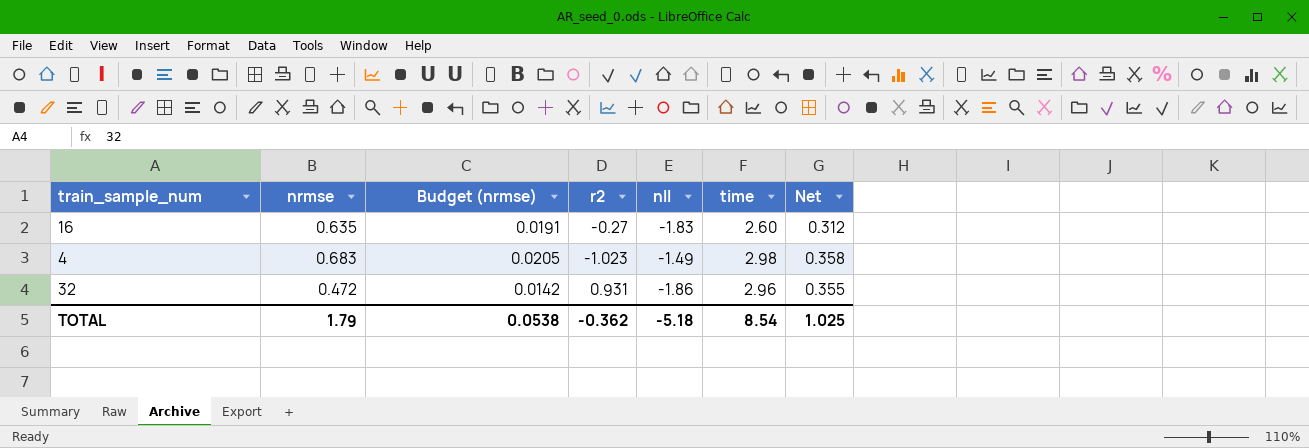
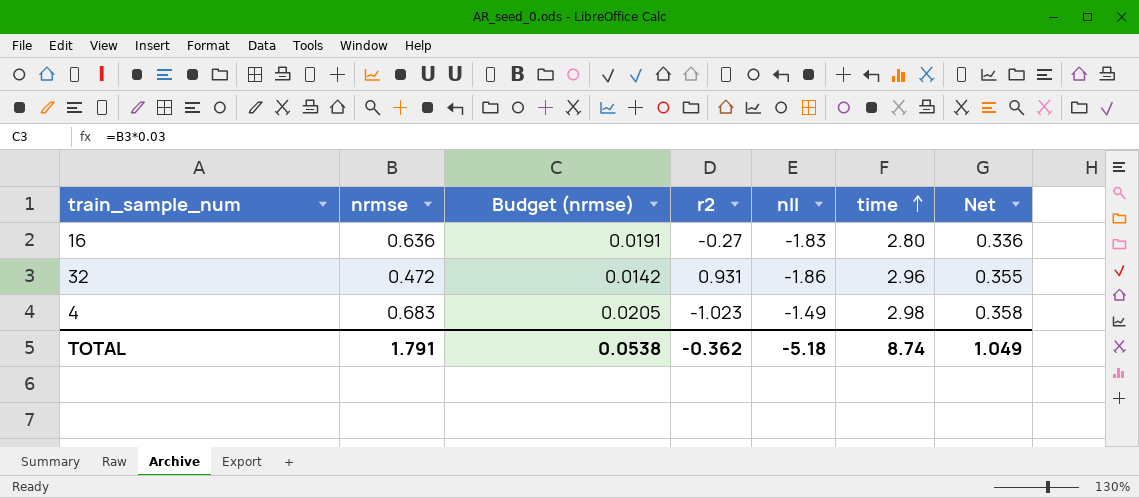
row order: none -> time ascending
16 | nrmse: 0.635 -> 0.636
16 | time: 2.60 -> 2.80
16 | Net: 0.312 -> 0.336
TOTAL | nrmse: 1.79 -> 1.791
TOTAL | time: 8.54 -> 8.74
TOTAL | Net: 1.025 -> 1.049

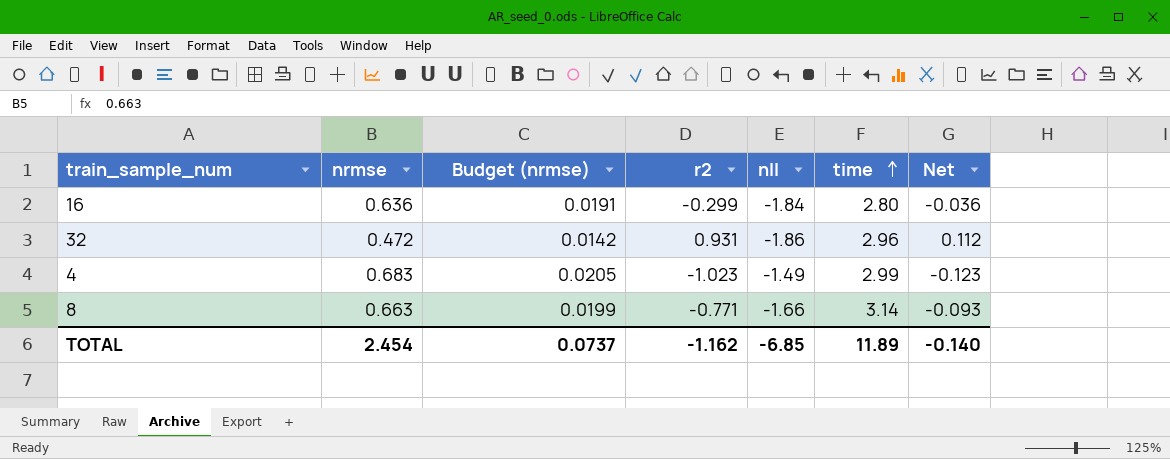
column Net | formula: [time] * 0.12 -> [r2] * 0.12
16 | r2: -0.27 -> -0.299
16 | nll: -1.83 -> -1.84
4 | time: 2.98 -> 2.99
row 8: none -> 0.663 | 0.0199 | -0.771 | -1.66 | 3.14 | -0.093
TOTAL | nrmse: 1.791 -> 2.454
TOTAL | Budget (nrmse): 0.0538 -> 0.0737
TOTAL | r2: -0.362 -> -1.162
TOTAL | nll: -5.18 -> -6.85
TOTAL | time: 8.74 -> 11.89
TOTAL | Net: 1.049 -> -0.140

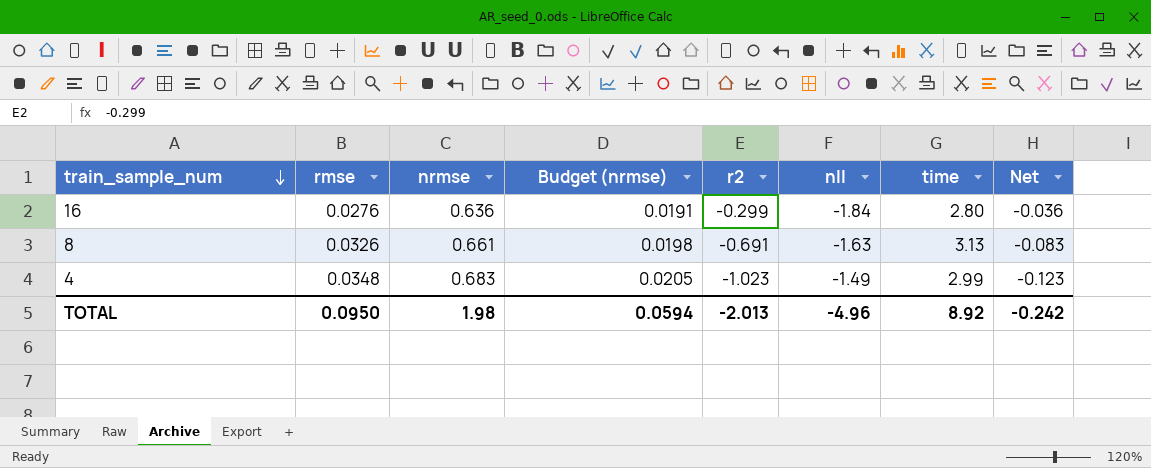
row order: time ascending -> train_sample_num descending
column rmse | position: none -> 2
row 32: 0.472 | 0.0142 | 0.931 | -1.86 | 2.96 | 0.112 -> none
8 | nrmse: 0.663 -> 0.661
8 | Budget (nrmse): 0.0199 -> 0.0198
8 | r2: -0.771 -> -0.691
8 | nll: -1.66 -> -1.63
8 | time: 3.14 -> 3.13
8 | Net: -0.093 -> -0.083
TOTAL | nrmse: 2.454 -> 1.98
TOTAL | Budget (nrmse): 0.0737 -> 0.0594
TOTAL | r2: -1.162 -> -2.013
TOTAL | nll: -6.85 -> -4.96
TOTAL | time: 11.89 -> 8.92
TOTAL | Net: -0.140 -> -0.242

